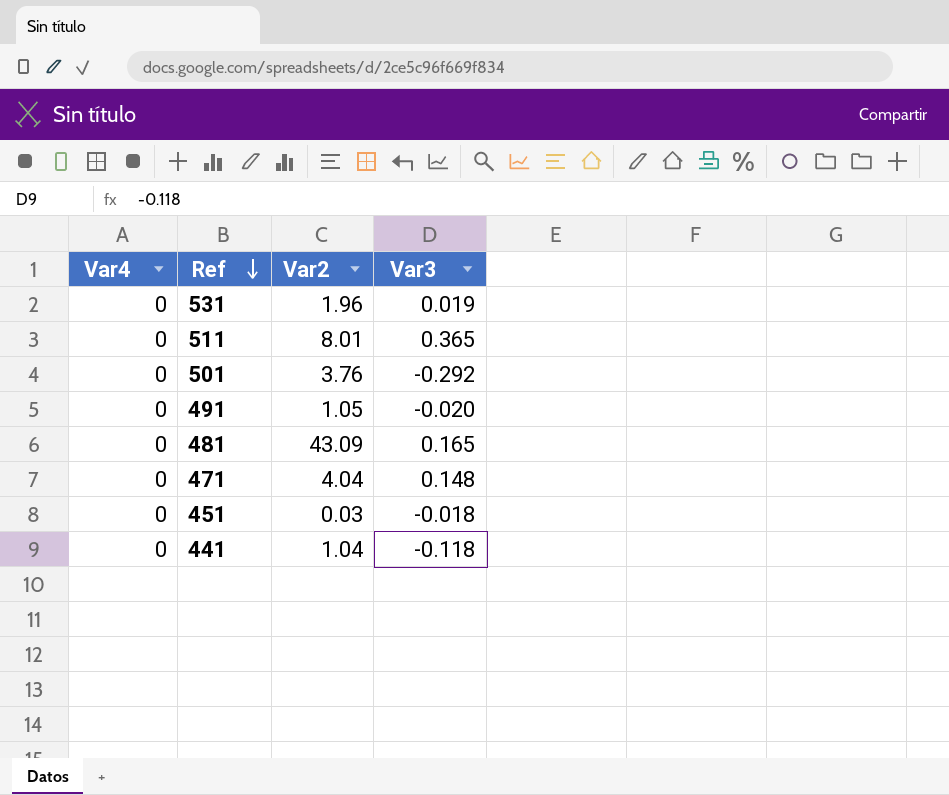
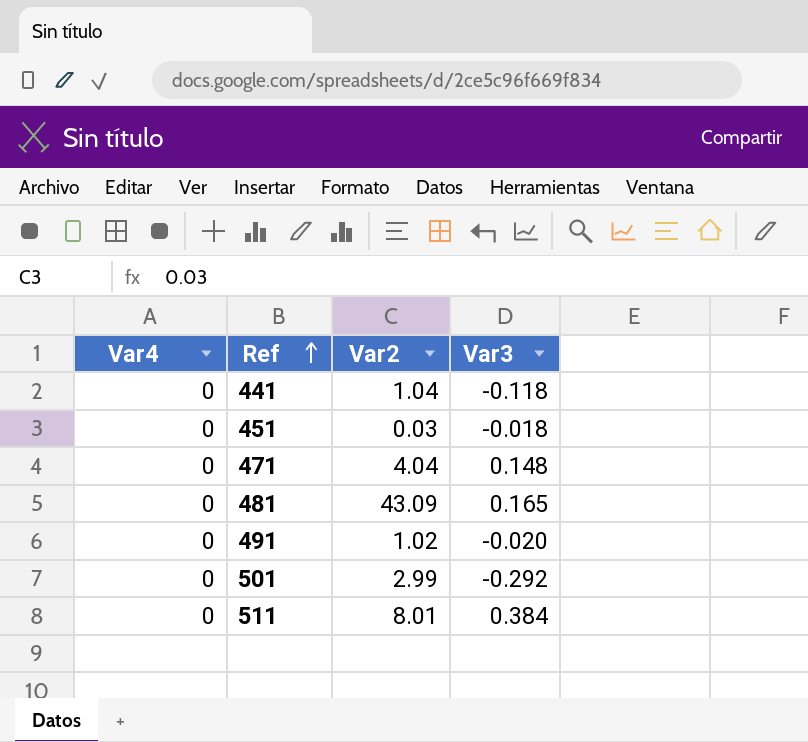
row order: Ref descending -> Ref ascending
row 531: 0 | 1.96 | 0.019 -> none
491 | Var2: 1.05 -> 1.02
501 | Var2: 3.76 -> 2.99
511 | Var3: 0.365 -> 0.384

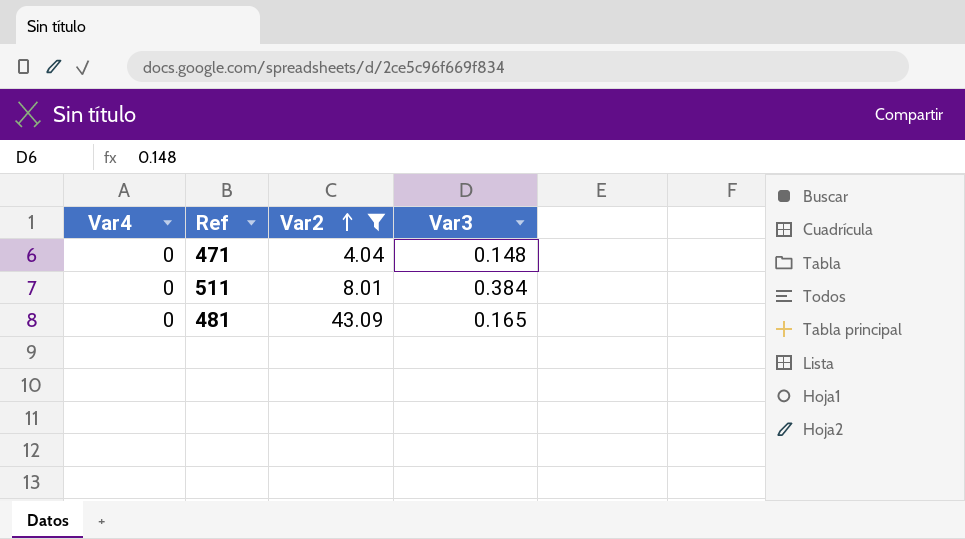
filter: none -> Var2 >= 4.04
row order: Ref ascending -> Var2 ascending

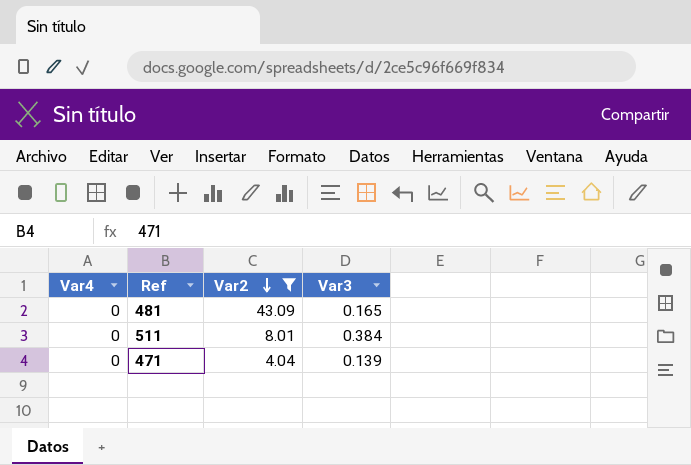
row order: Var2 ascending -> Var2 descending
471 | Var3: 0.148 -> 0.139

